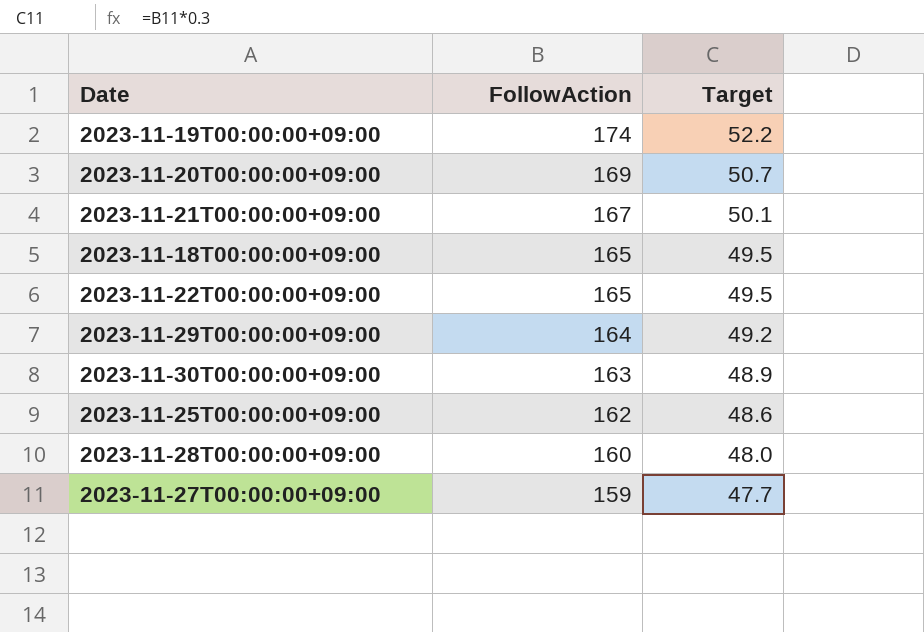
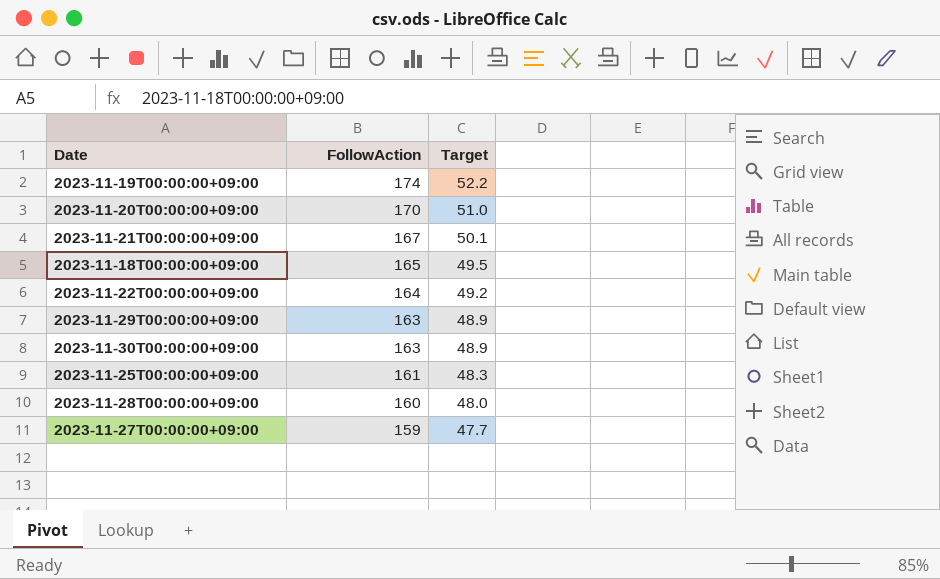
2023-11-20T00:00:00+09:00 | FollowAction: 169 -> 170
2023-11-20T00:00:00+09:00 | Target: 50.7 -> 51.0
2023-11-22T00:00:00+09:00 | FollowAction: 165 -> 164
2023-11-22T00:00:00+09:00 | Target: 49.5 -> 49.2
2023-11-29T00:00:00+09:00 | FollowAction: 164 -> 163
2023-11-29T00:00:00+09:00 | Target: 49.2 -> 48.9
2023-11-25T00:00:00+09:00 | FollowAction: 162 -> 161
2023-11-25T00:00:00+09:00 | Target: 48.6 -> 48.3

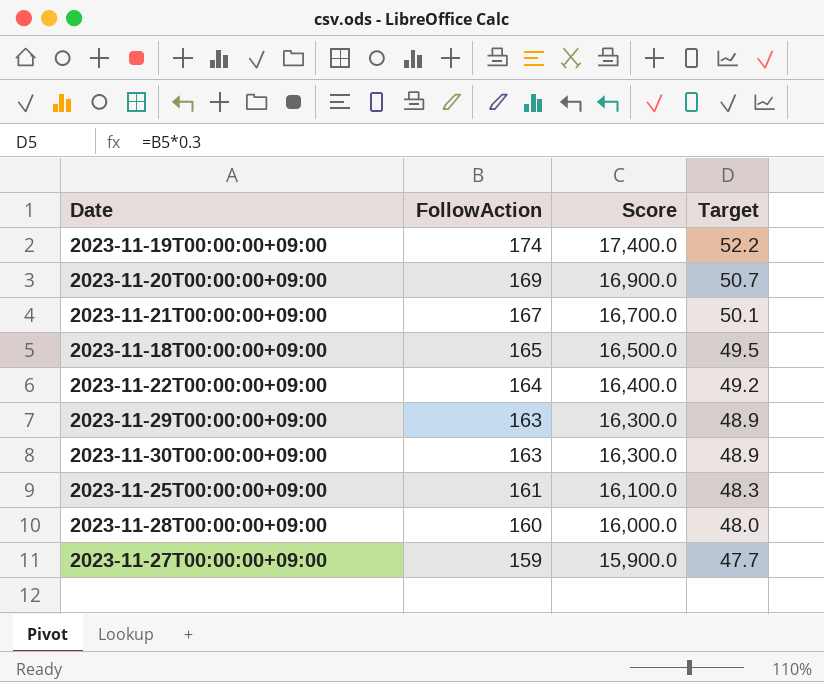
column Score | formula: none -> [FollowAction] * 100
2023-11-20T00:00:00+09:00 | FollowAction: 170 -> 169
2023-11-20T00:00:00+09:00 | Target: 51.0 -> 50.7

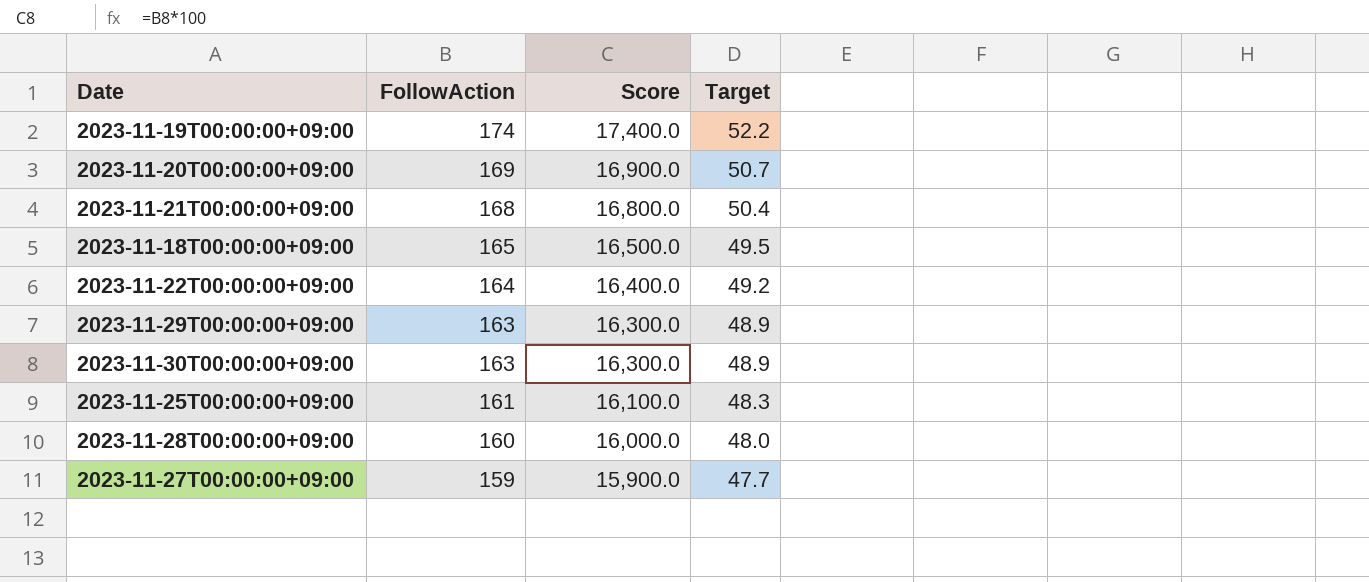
2023-11-21T00:00:00+09:00 | FollowAction: 167 -> 168
2023-11-21T00:00:00+09:00 | Score: 16,700.0 -> 16,800.0
2023-11-21T00:00:00+09:00 | Target: 50.1 -> 50.4

